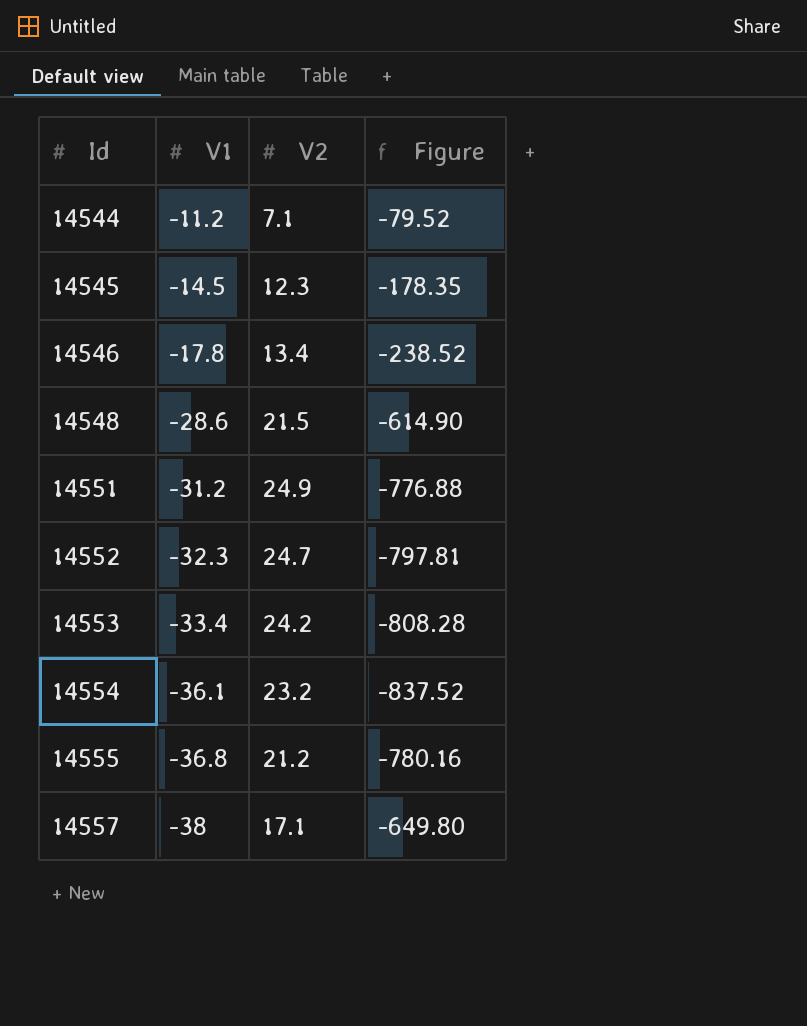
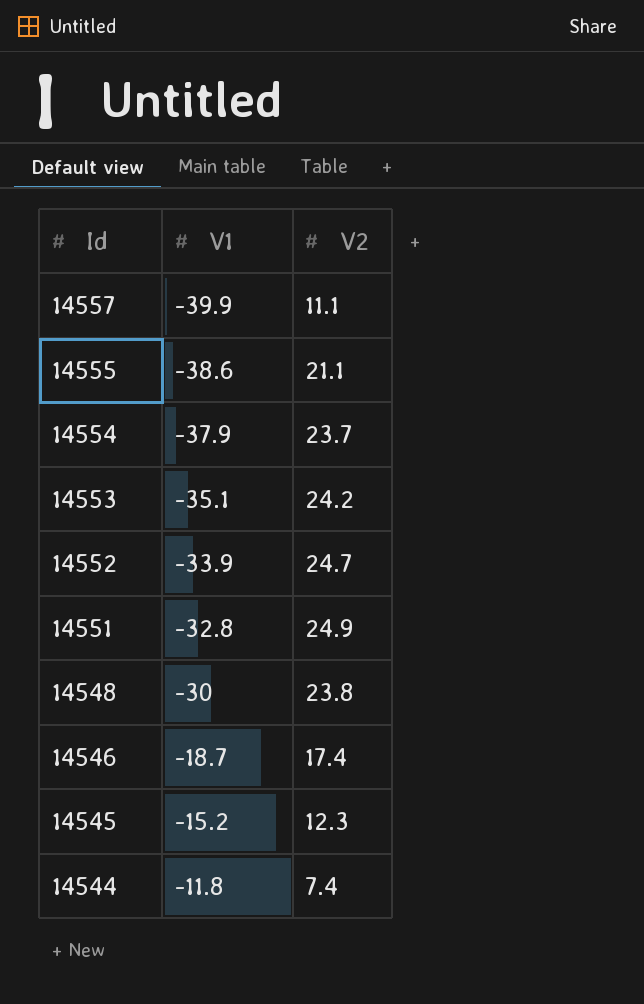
row order: Id ascending -> Id descending
column Figure | formula: [V1] * [V2] -> none
14557 | V1: -38 -> -39.9
14557 | V2: 17.1 -> 11.1
14555 | V1: -36.8 -> -38.6
14555 | V2: 21.2 -> 21.1
14554 | V1: -36.1 -> -37.9
14554 | V2: 23.2 -> 23.7
14553 | V1: -33.4 -> -35.1
14552 | V1: -32.3 -> -33.9
14551 | V1: -31.2 -> -32.8
14548 | V1: -28.6 -> -30
14548 | V2: 21.5 -> 23.8
14546 | V1: -17.8 -> -18.7
14546 | V2: 13.4 -> 17.4
14545 | V1: -14.5 -> -15.2
14544 | V1: -11.2 -> -11.8
14544 | V2: 7.1 -> 7.4

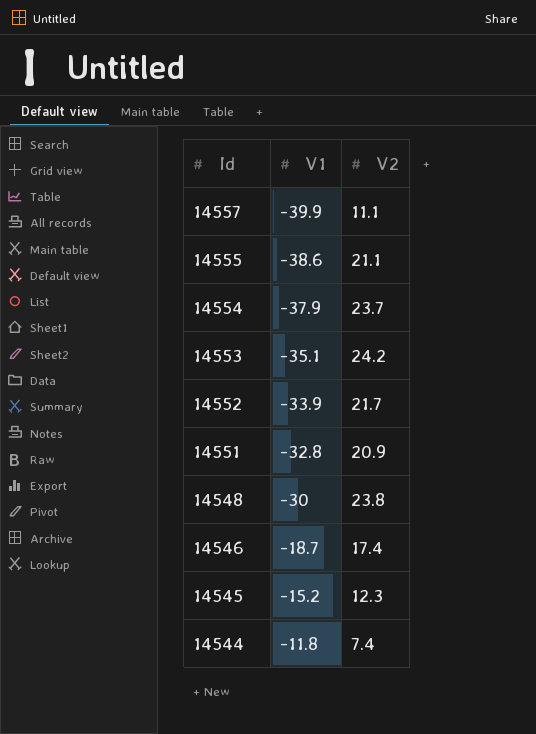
14552 | V2: 24.7 -> 21.7
14551 | V2: 24.9 -> 20.9

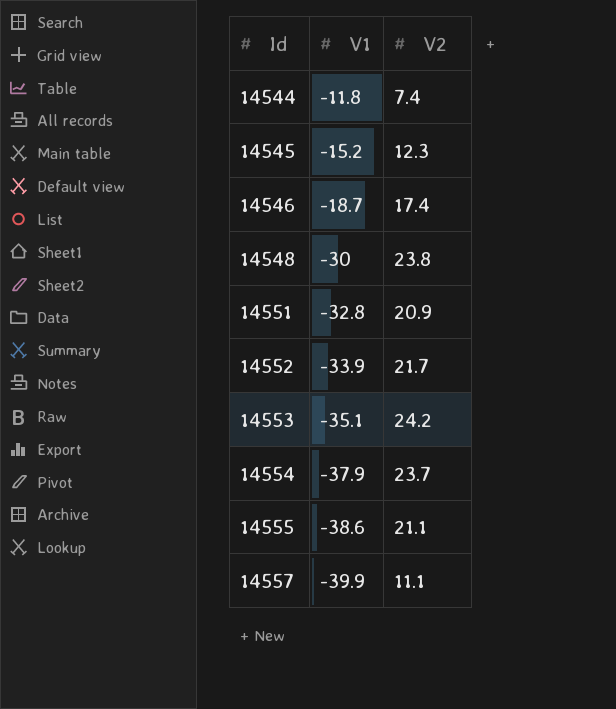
row order: Id descending -> Id ascending

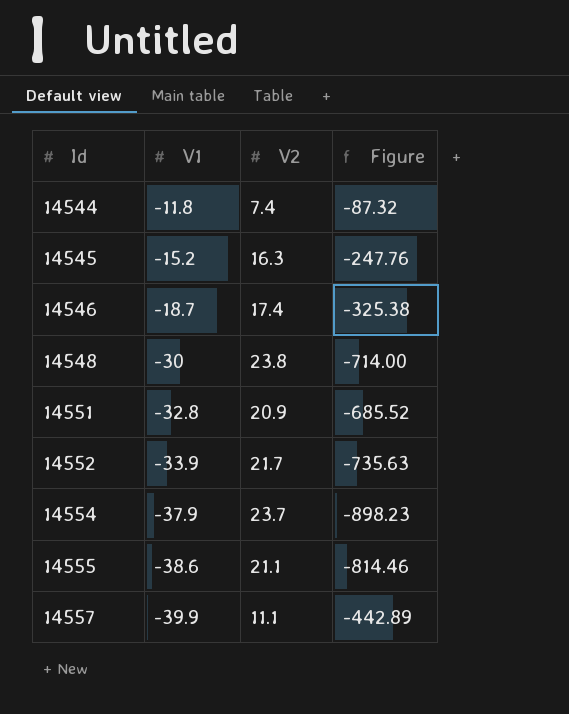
column Figure | formula: none -> [V1] * [V2]
row 14553: -35.1 | 24.2 -> none
14545 | V2: 12.3 -> 16.3

